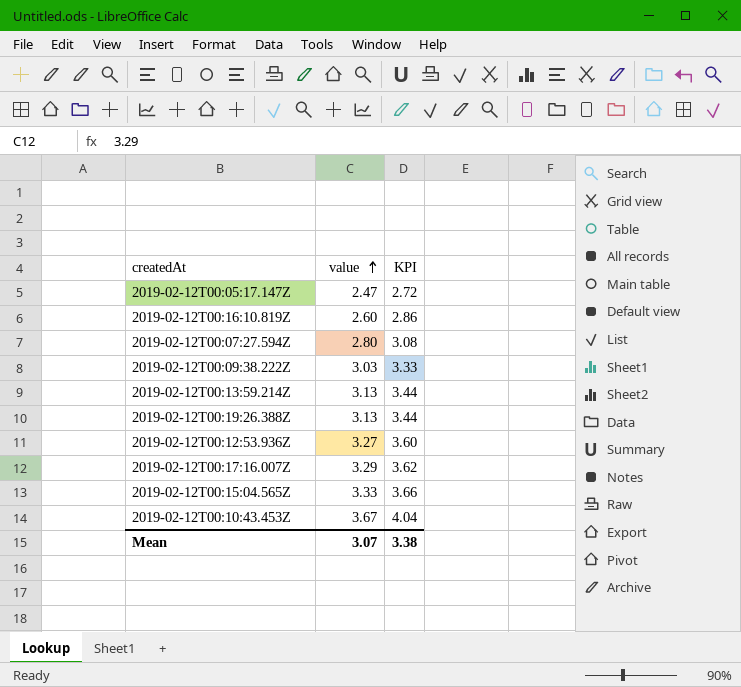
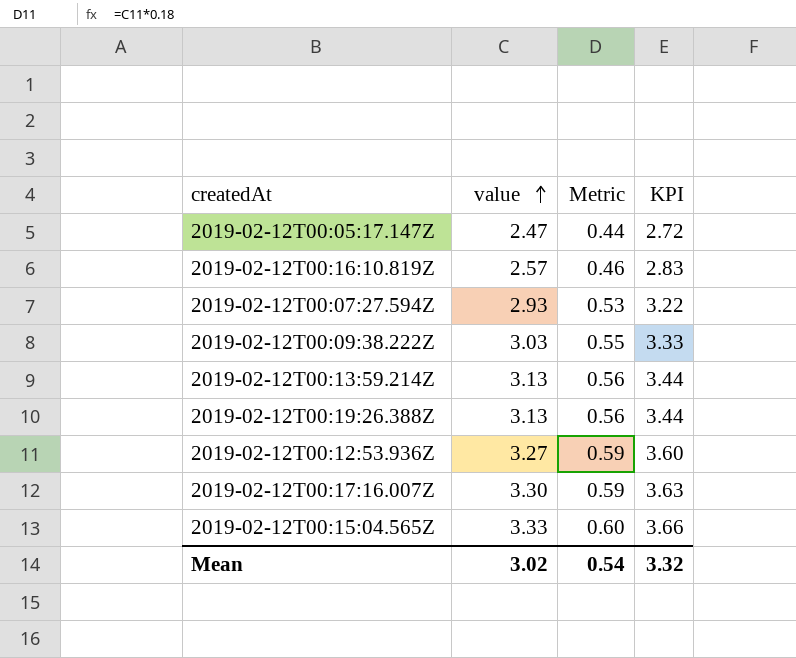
column Metric | formula: none -> [value] * 0.18
row 2019-02-12T00:10:43.453Z: 3.67 | 4.04 -> none
2019-02-12T00:16:10.819Z | value: 2.60 -> 2.57
2019-02-12T00:16:10.819Z | KPI: 2.86 -> 2.83
2019-02-12T00:07:27.594Z | value: 2.80 -> 2.93
2019-02-12T00:07:27.594Z | KPI: 3.08 -> 3.22
2019-02-12T00:17:16.007Z | value: 3.29 -> 3.30
2019-02-12T00:17:16.007Z | KPI: 3.62 -> 3.63
Mean | value: 3.07 -> 3.02
Mean | KPI: 3.38 -> 3.32

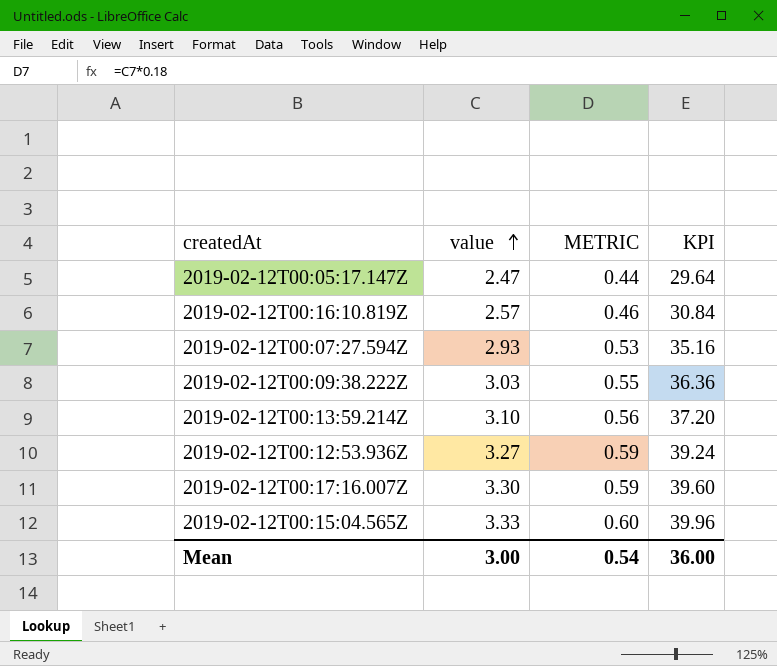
column name: Metric -> METRIC
column KPI | formula: [value] * 1.1 -> [value] * 12
row 2019-02-12T00:19:26.388Z: 3.13 | 0.56 | 3.44 -> none
2019-02-12T00:13:59.214Z | value: 3.13 -> 3.10
Mean | value: 3.02 -> 3.00
Mean | KPI: 3.32 -> 36.00

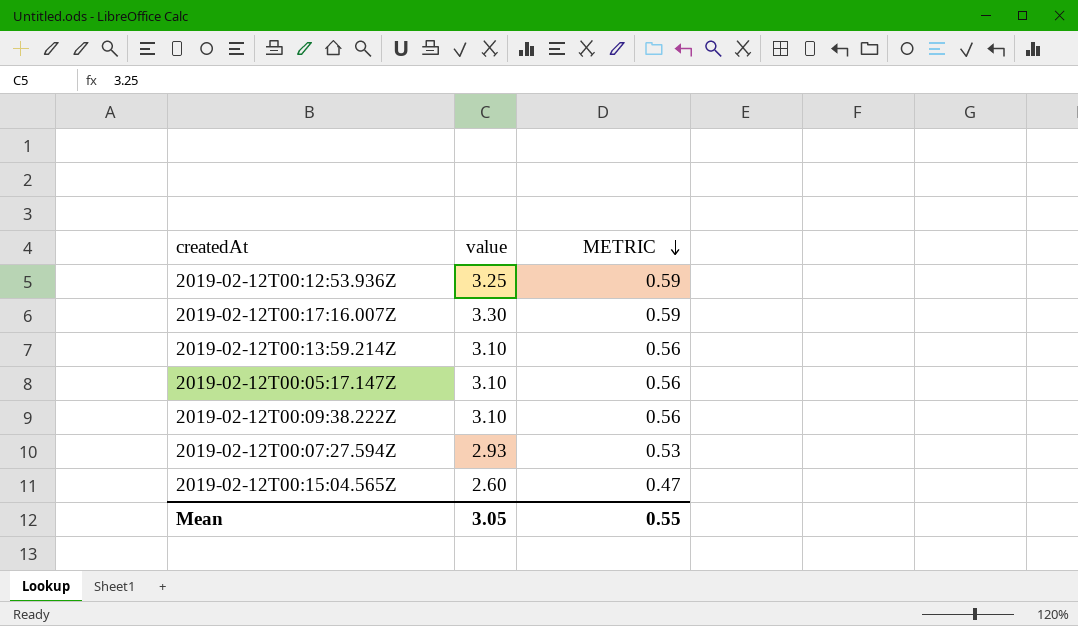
row order: value ascending -> METRIC descending
column KPI | formula: [value] * 12 -> none
row 2019-02-12T00:16:10.819Z: 2.57 | 0.46 | 30.84 -> none
2019-02-12T00:12:53.936Z | value: 3.27 -> 3.25
2019-02-12T00:05:17.147Z | value: 2.47 -> 3.10
2019-02-12T00:05:17.147Z | METRIC: 0.44 -> 0.56
2019-02-12T00:09:38.222Z | value: 3.03 -> 3.10
2019-02-12T00:09:38.222Z | METRIC: 0.55 -> 0.56
2019-02-12T00:15:04.565Z | value: 3.33 -> 2.60
2019-02-12T00:15:04.565Z | METRIC: 0.60 -> 0.47
Mean | value: 3.00 -> 3.05
Mean | METRIC: 0.54 -> 0.55

